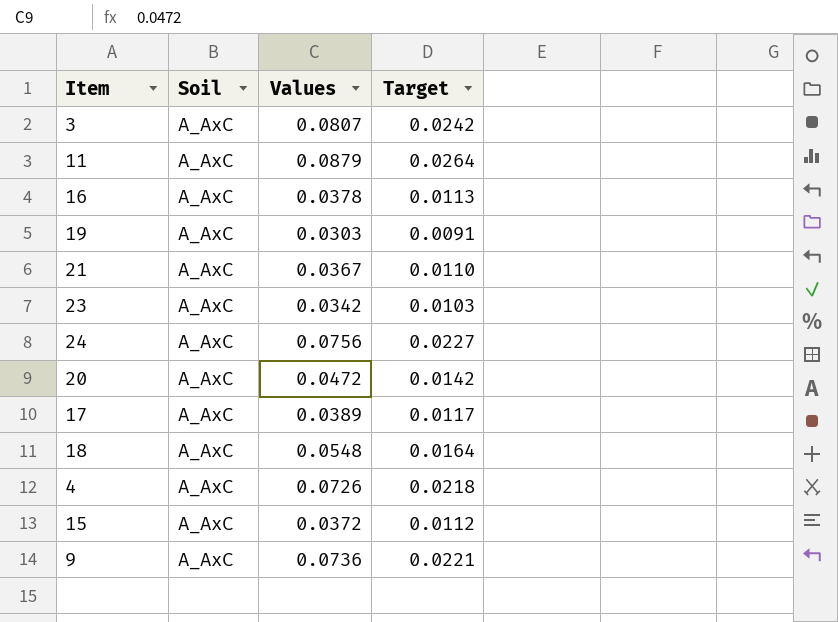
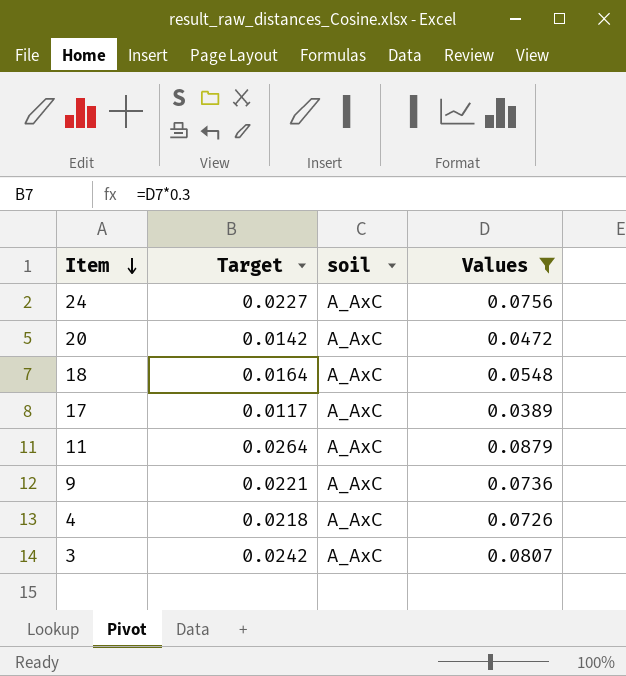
filter: none -> Values >= 0.0389
row order: none -> Item descending
column Target | position: 4 -> 2
column name: Soil -> soil

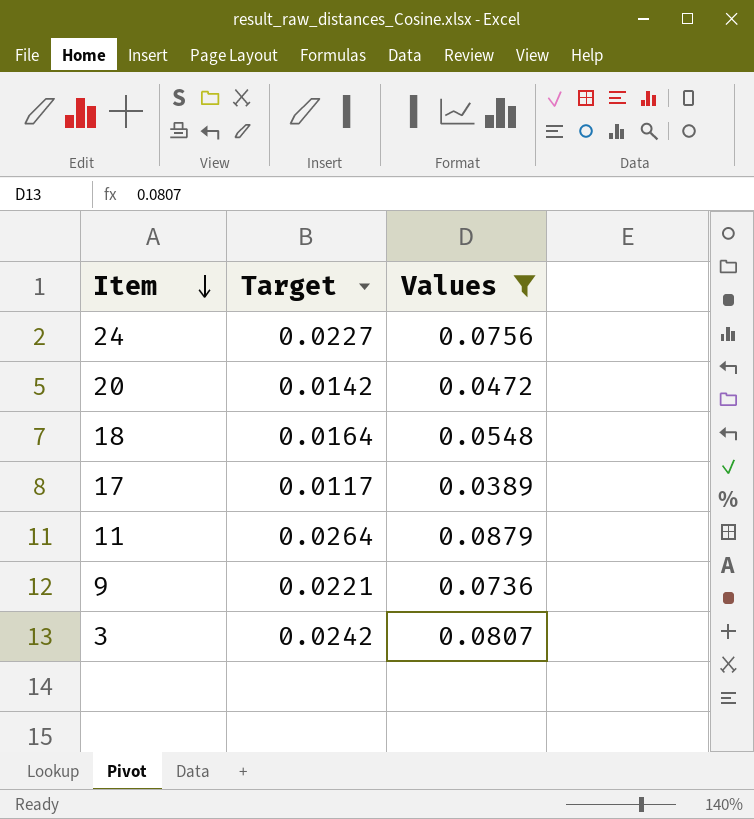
column soil | position: 3 -> none
row 4: 0.0218 | A_AxC | 0.0726 -> none

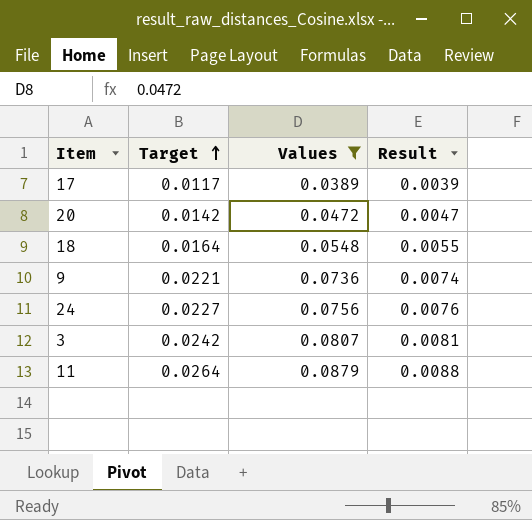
row order: Item descending -> Target ascending
column Result | formula: none -> [Values] * 0.1

